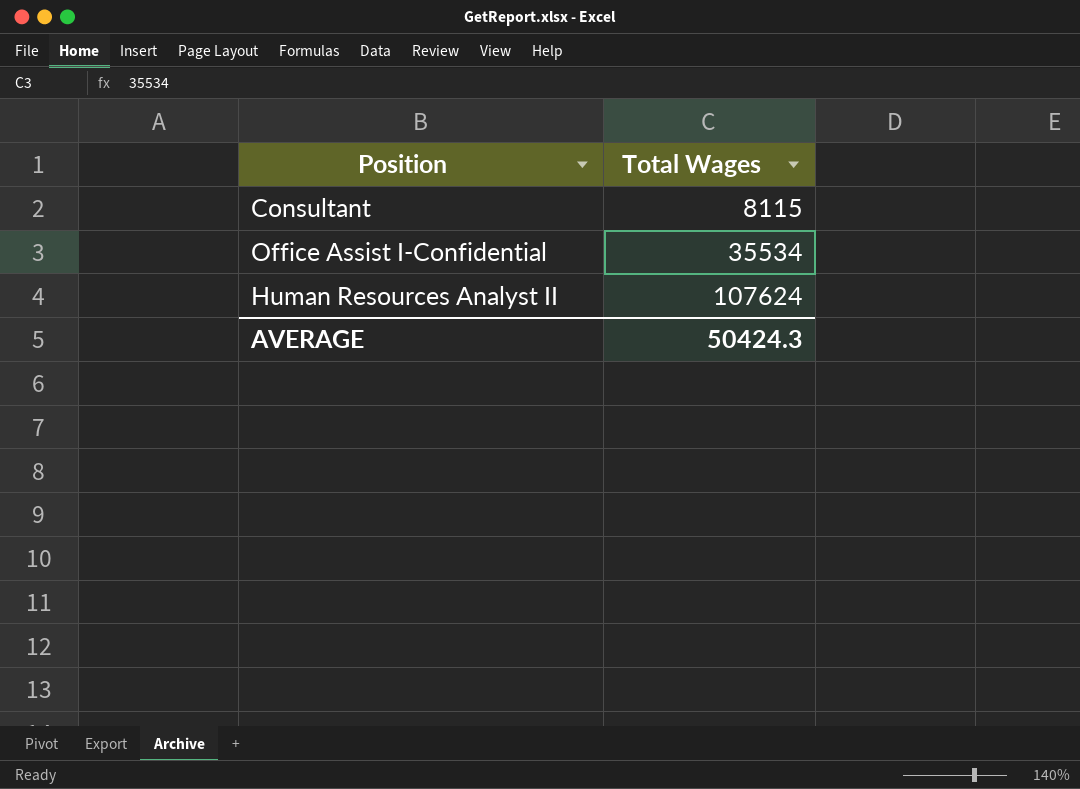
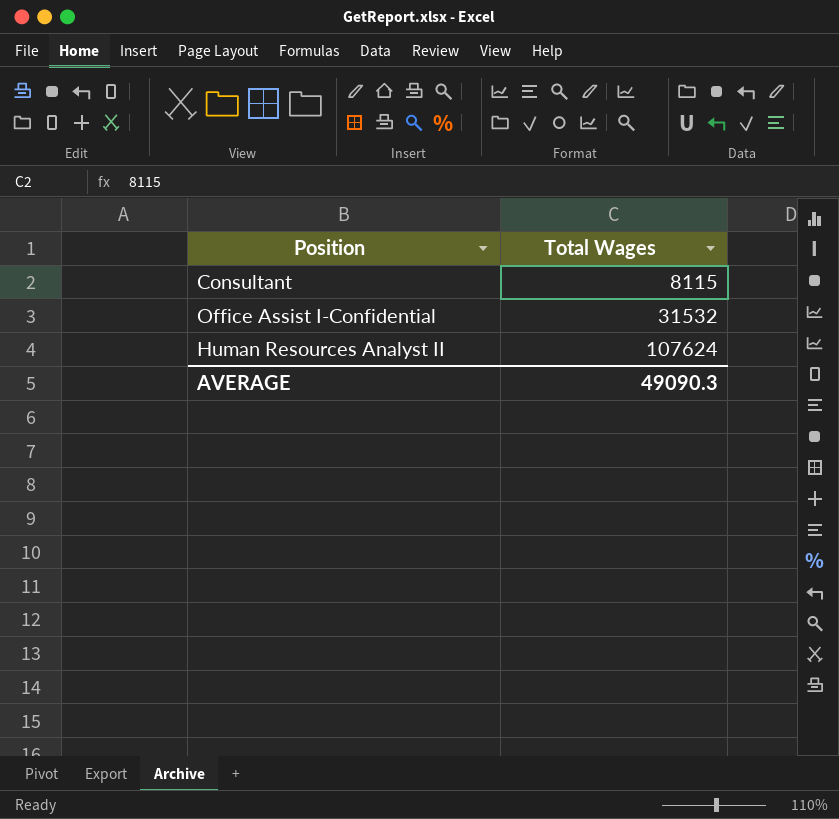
Office Assist I-Confidential | Total Wages: 35534 -> 31532
AVERAGE | Total Wages: 50424.3 -> 49090.3

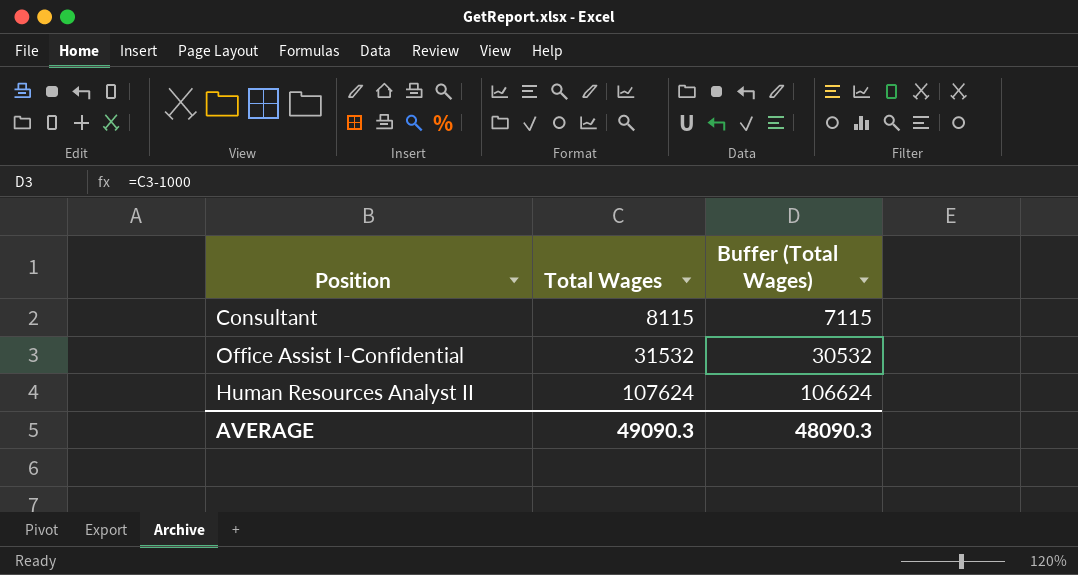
column Buffer (Total Wages) | formula: none -> [Total Wages] - 1000

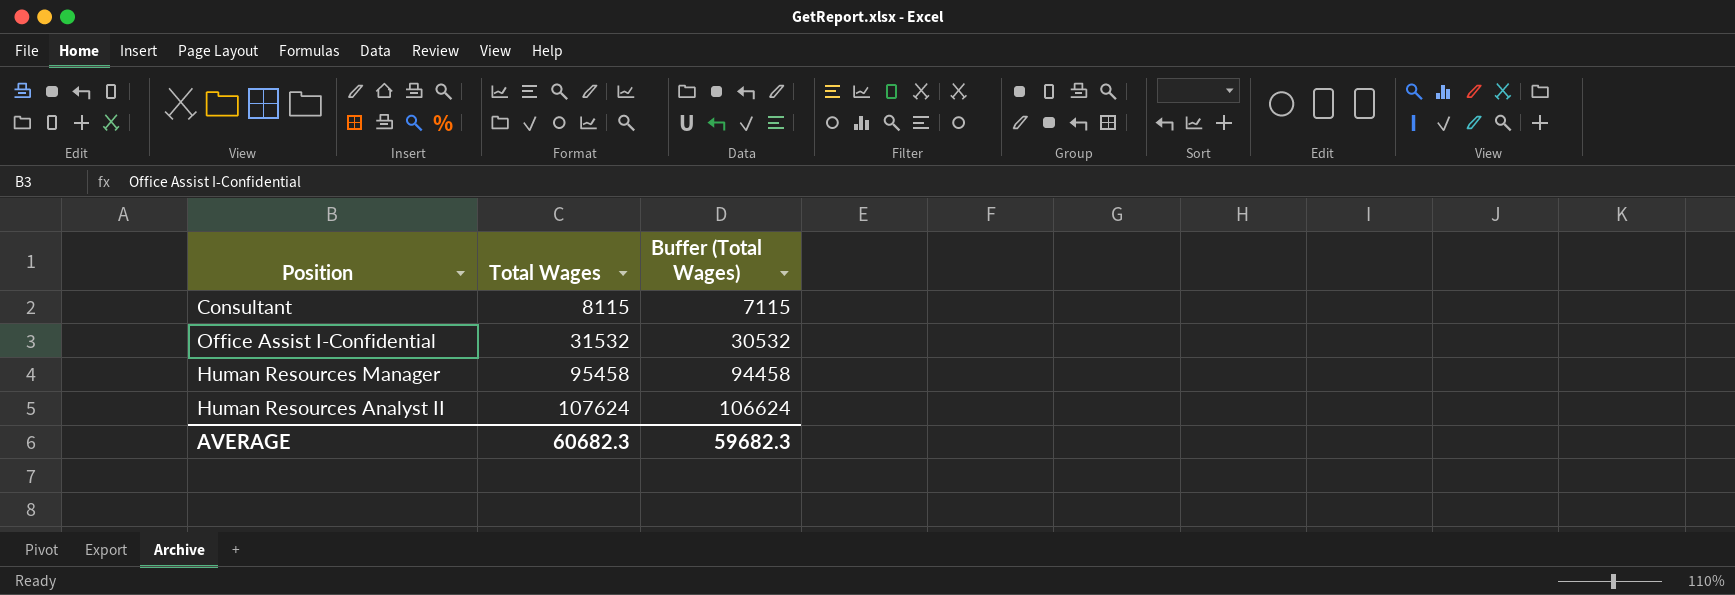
row Human Resources Manager: none -> 95458 | 94458
AVERAGE | Total Wages: 49090.3 -> 60682.3
AVERAGE | Buffer (Total Wages): 48090.3 -> 59682.3

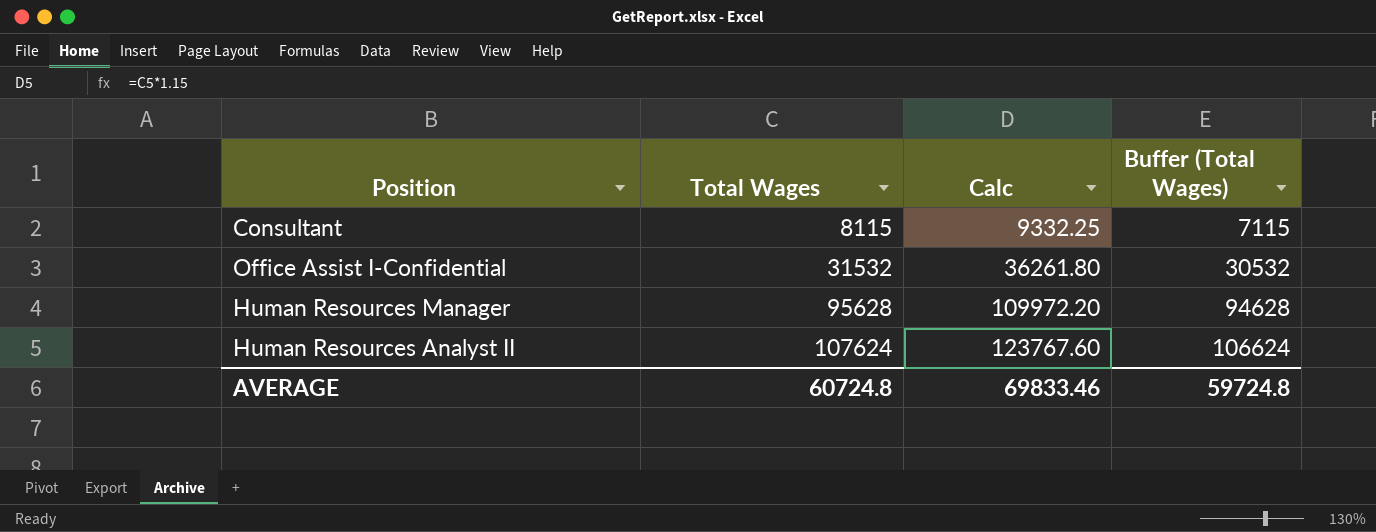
column Calc | formula: none -> [Total Wages] * 1.15
Human Resources Manager | Total Wages: 95458 -> 95628
Human Resources Manager | Buffer (Total Wages): 94458 -> 94628
AVERAGE | Total Wages: 60682.3 -> 60724.8
AVERAGE | Buffer (Total Wages): 59682.3 -> 59724.8

